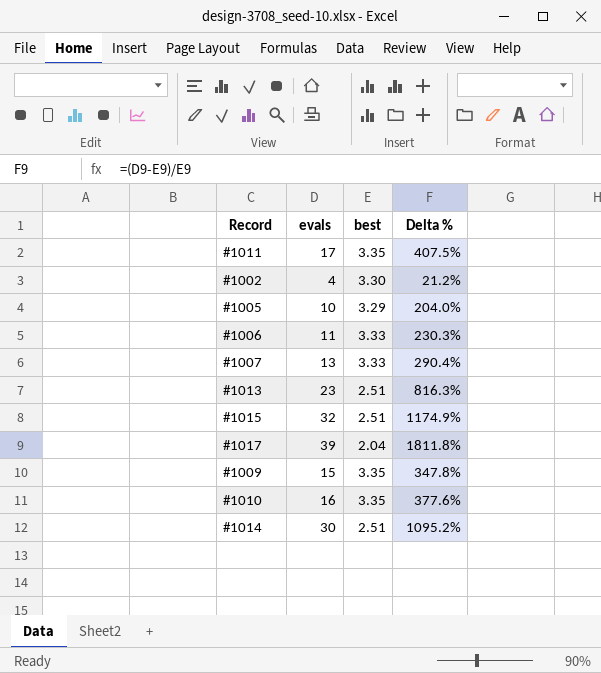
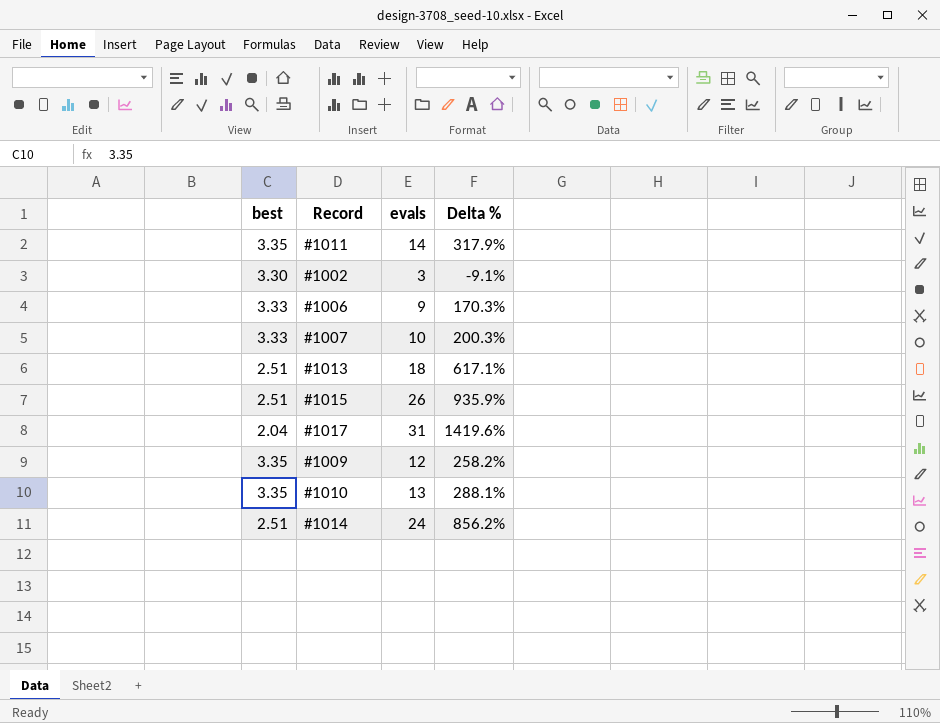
column best | position: 3 -> 1
row #1005: 10 | 3.29 | 204.0% -> none
#1011 | evals: 17 -> 14
#1011 | Delta %: 407.5% -> 317.9%
#1002 | evals: 4 -> 3
#1002 | Delta %: 21.2% -> -9.1%
#1006 | evals: 11 -> 9
#1006 | Delta %: 230.3% -> 170.3%
#1007 | evals: 13 -> 10
#1007 | Delta %: 290.4% -> 200.3%
#1013 | evals: 23 -> 18
#1013 | Delta %: 816.3% -> 617.1%
#1015 | evals: 32 -> 26
#1015 | Delta %: 1174.9% -> 935.9%
#1017 | evals: 39 -> 31
#1017 | Delta %: 1811.8% -> 1419.6%
#1009 | evals: 15 -> 12
#1009 | Delta %: 347.8% -> 258.2%
#1010 | evals: 16 -> 13
#1010 | Delta %: 377.6% -> 288.1%
#1014 | evals: 30 -> 24
#1014 | Delta %: 1095.2% -> 856.2%

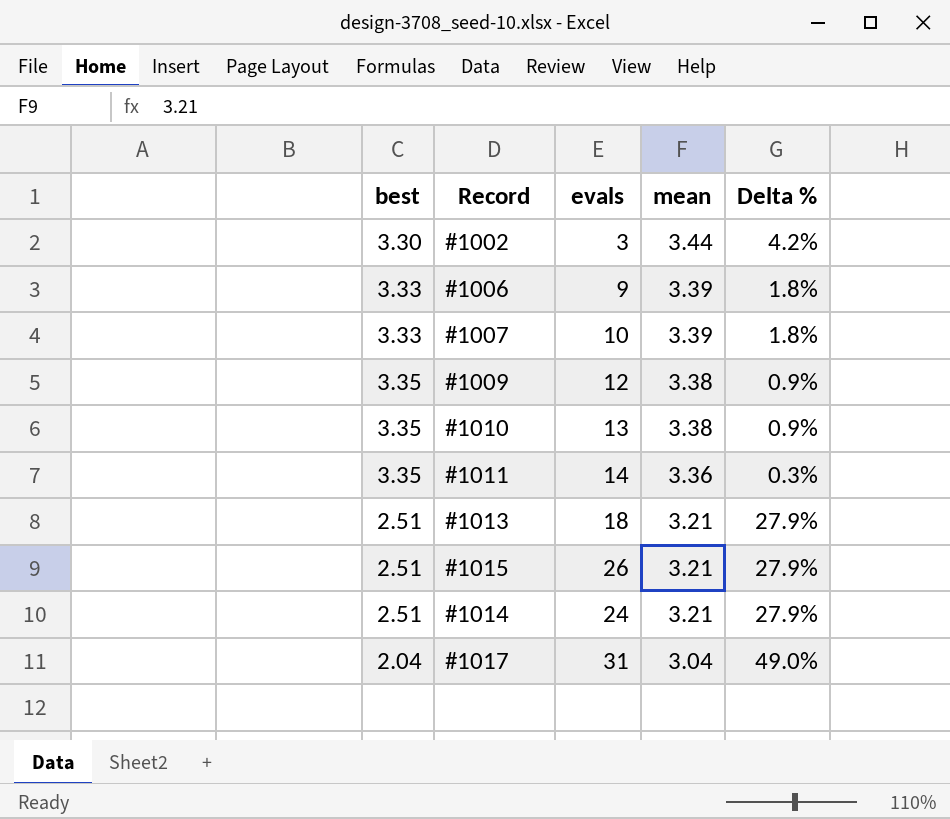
row order: none -> mean descending
column mean | position: none -> 4
column Delta % | formula: ([evals] - [best]) / [best] -> ([mean] - [best]) / [best]

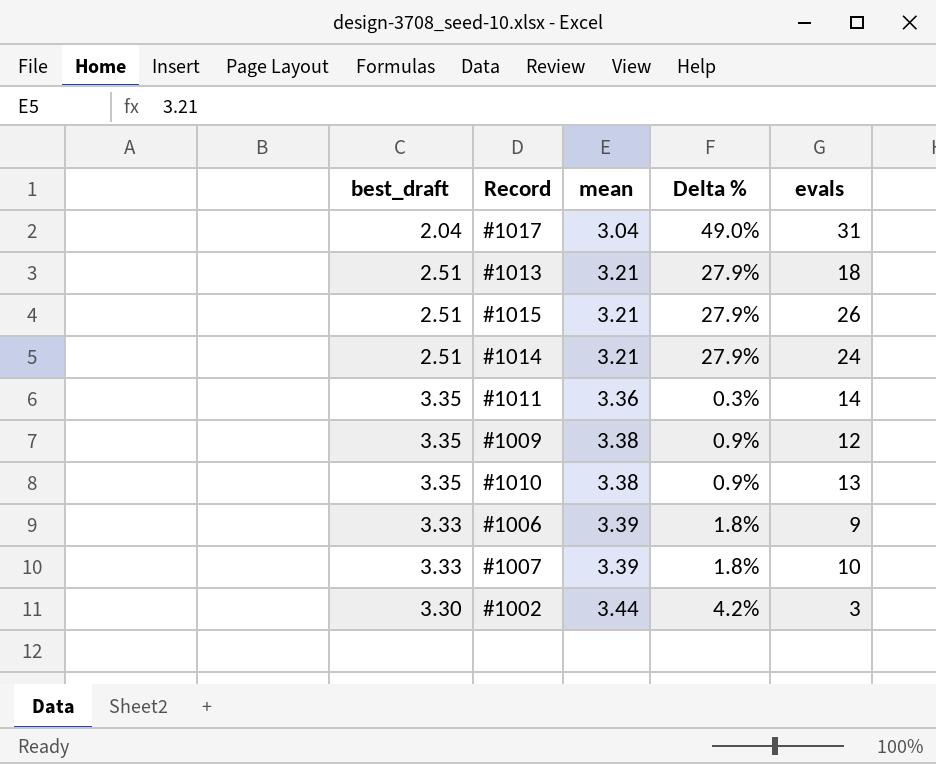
row order: mean descending -> mean ascending
column name: best -> best_draft
column evals | position: 3 -> 5

